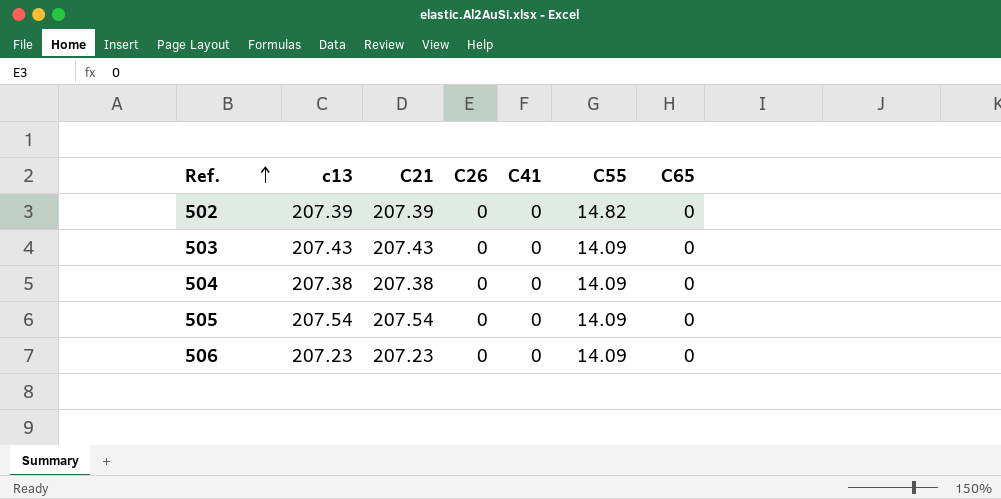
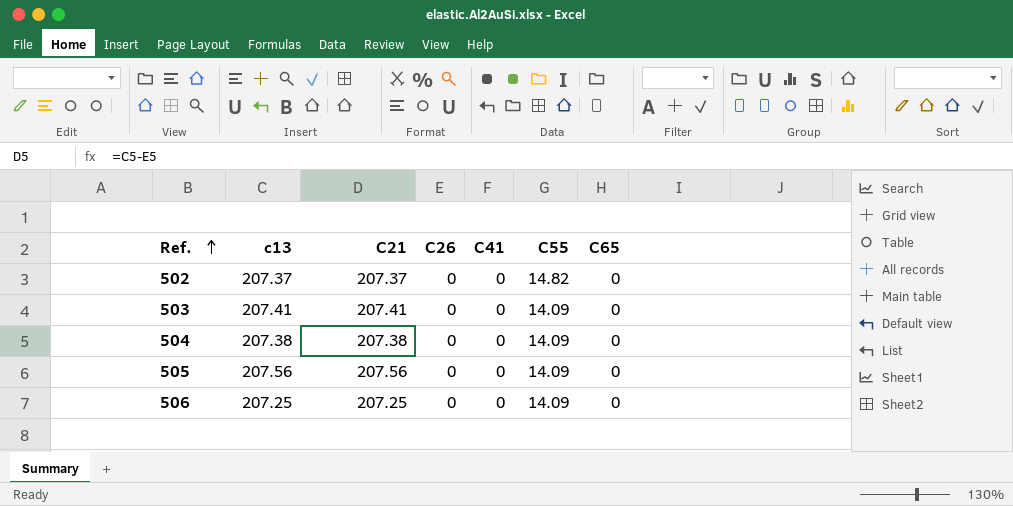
502 | c13: 207.39 -> 207.37
502 | C21: 207.39 -> 207.37
503 | c13: 207.43 -> 207.41
503 | C21: 207.43 -> 207.41
505 | c13: 207.54 -> 207.56
505 | C21: 207.54 -> 207.56
506 | c13: 207.23 -> 207.25
506 | C21: 207.23 -> 207.25

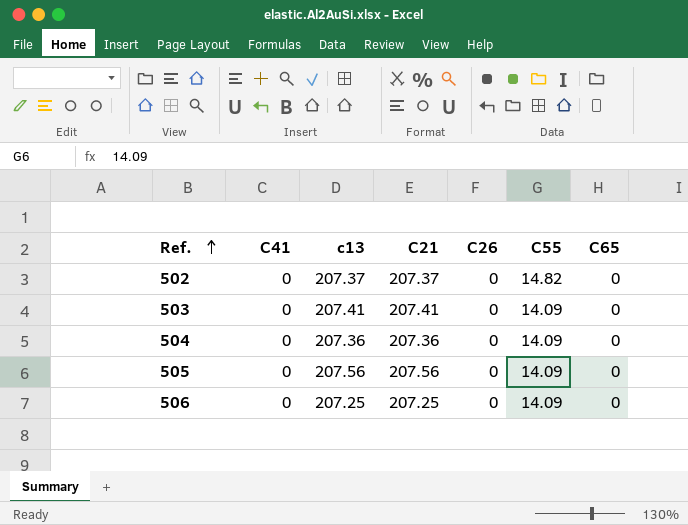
column C41 | position: 5 -> 2
504 | c13: 207.38 -> 207.36
504 | C21: 207.38 -> 207.36

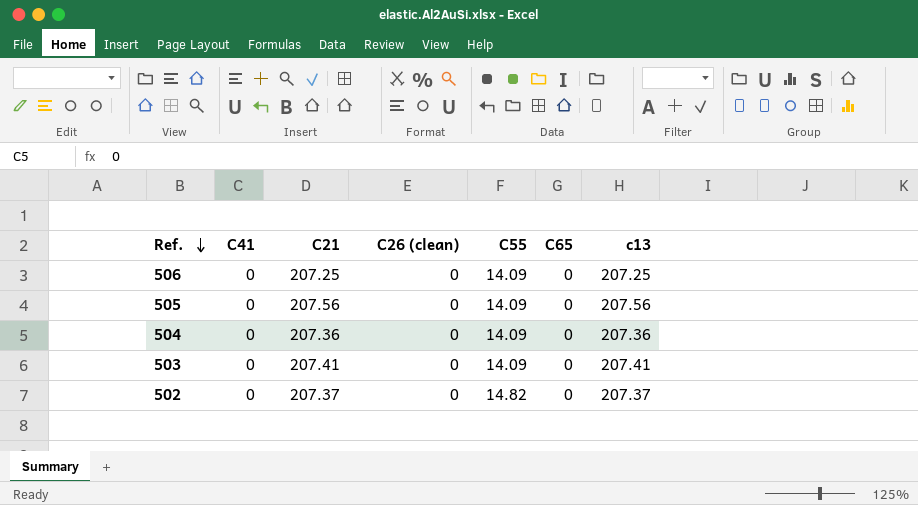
row order: Ref. ascending -> Ref. descending
column name: C26 -> C26 (clean)
column c13 | position: 3 -> 7

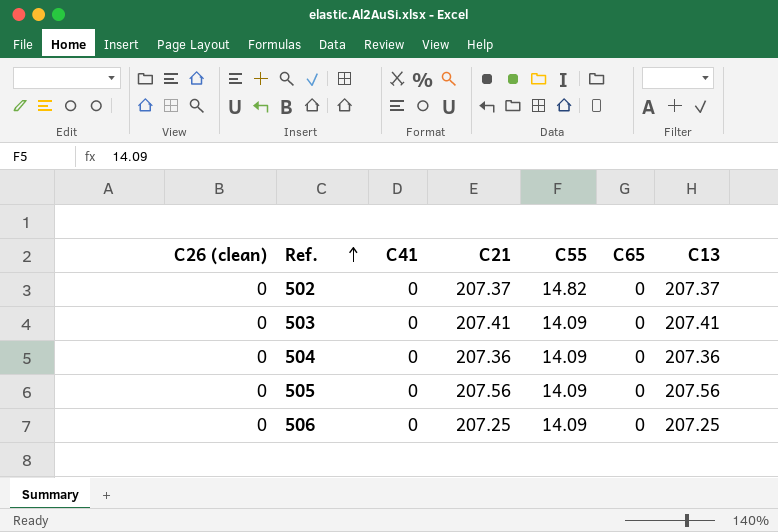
row order: Ref. descending -> Ref. ascending
column C26 (clean) | position: 4 -> 1
column name: c13 -> C13

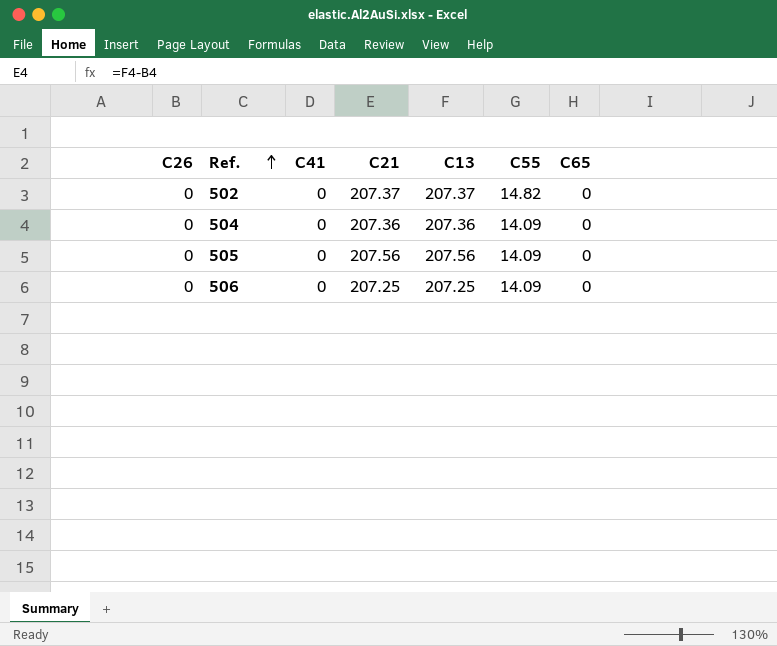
column name: C26 (clean) -> C26
column C13 | position: 7 -> 5
row 503: 0 | 0 | 207.41 | 14.09 | 0 | 207.41 -> none

